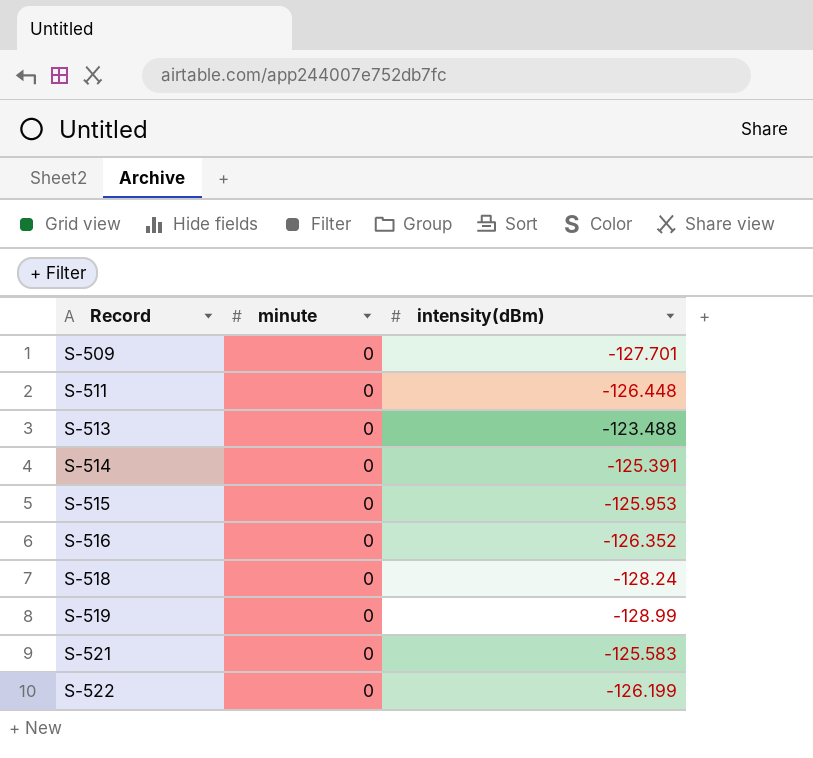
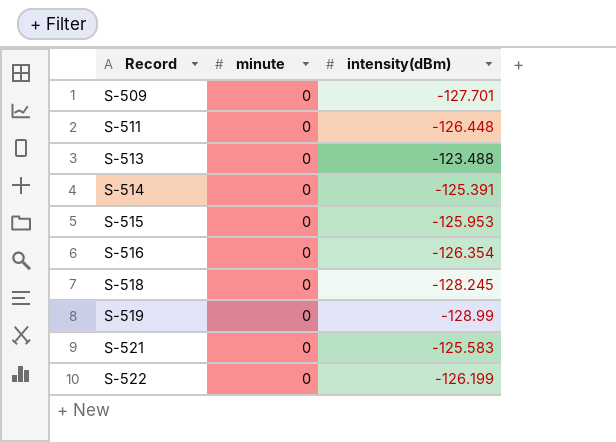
S-516 | intensity(dBm): -126.352 -> -126.354
S-518 | intensity(dBm): -128.24 -> -128.245

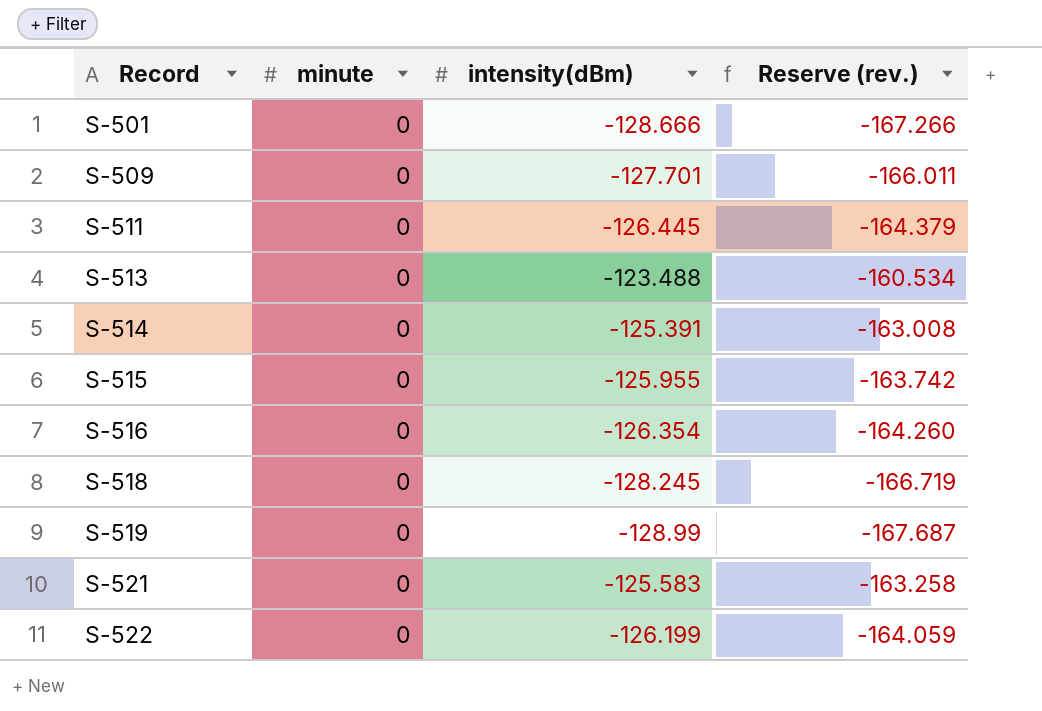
column Reserve (rev.) | formula: none -> [intensity(dBm)] * 1.3
row S-501: none -> 0 | -128.666 | -167.266
S-511 | intensity(dBm): -126.448 -> -126.445
S-515 | intensity(dBm): -125.953 -> -125.955

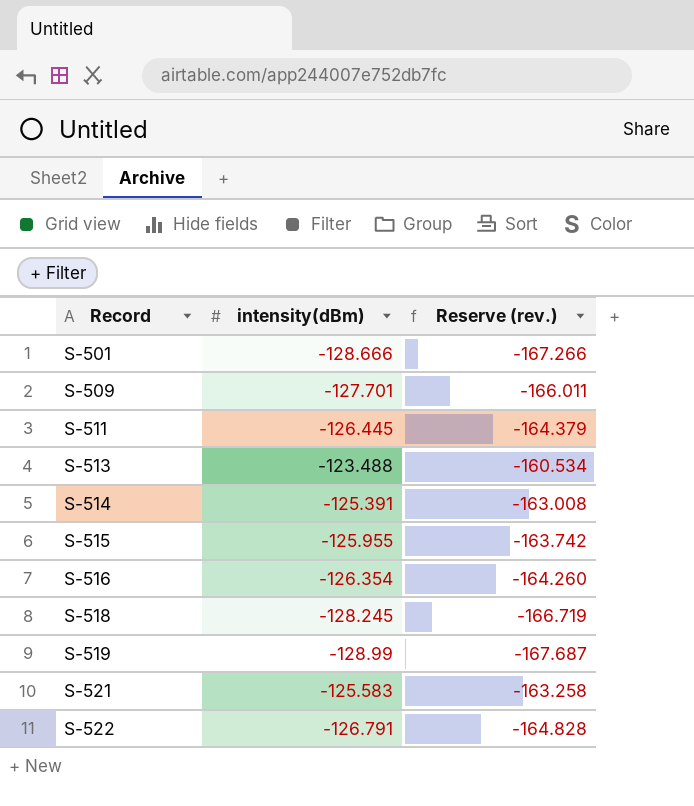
column minute | position: 2 -> none
S-522 | intensity(dBm): -126.199 -> -126.791
S-522 | Reserve (rev.): -164.059 -> -164.828

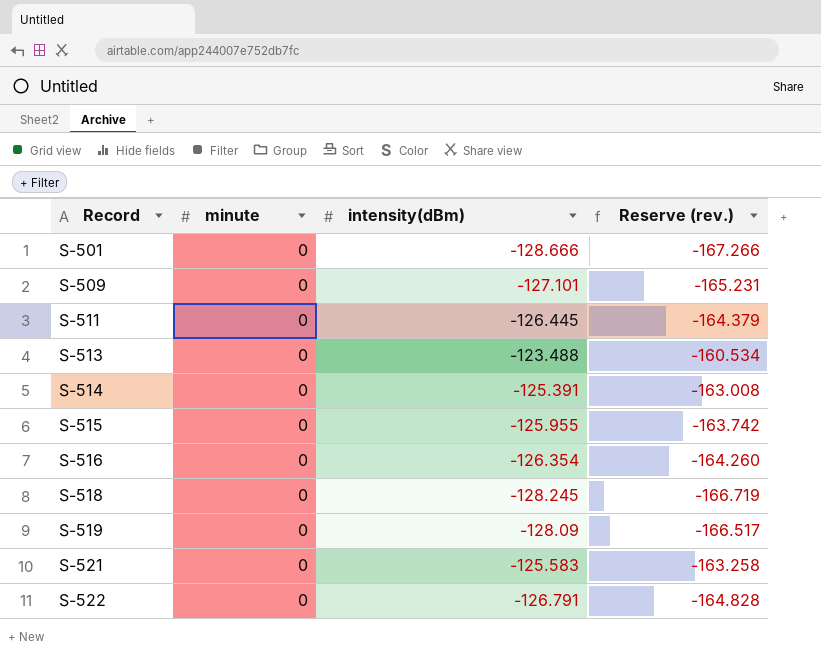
column minute | position: none -> 2
S-509 | intensity(dBm): -127.701 -> -127.101
S-509 | Reserve (rev.): -166.011 -> -165.231
S-519 | intensity(dBm): -128.99 -> -128.09
S-519 | Reserve (rev.): -167.687 -> -166.517

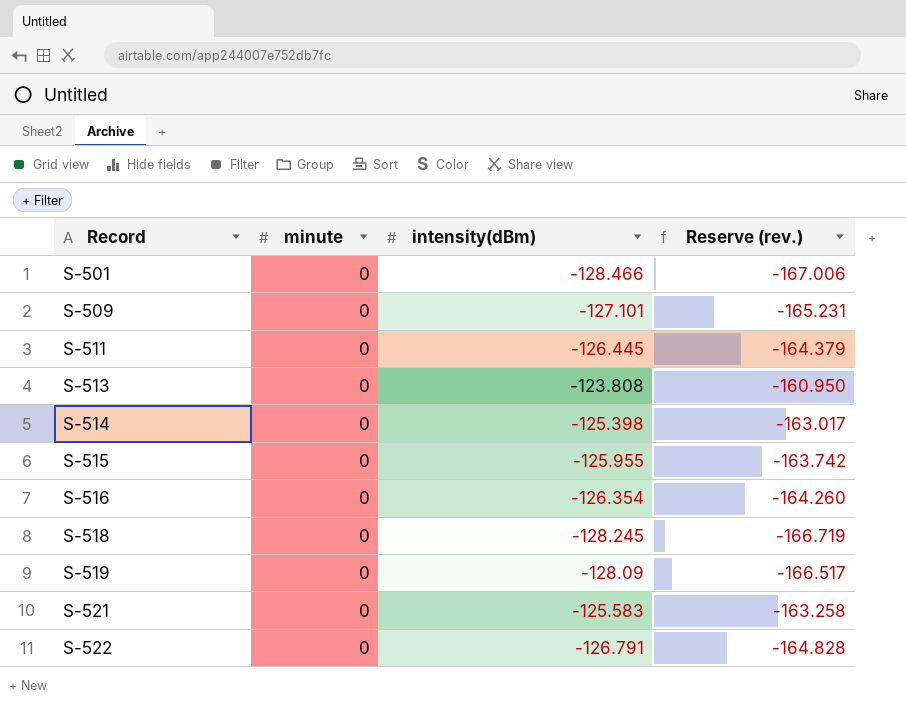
S-501 | intensity(dBm): -128.666 -> -128.466
S-501 | Reserve (rev.): -167.266 -> -167.006
S-513 | intensity(dBm): -123.488 -> -123.808
S-513 | Reserve (rev.): -160.534 -> -160.950
S-514 | intensity(dBm): -125.391 -> -125.398
S-514 | Reserve (rev.): -163.008 -> -163.017

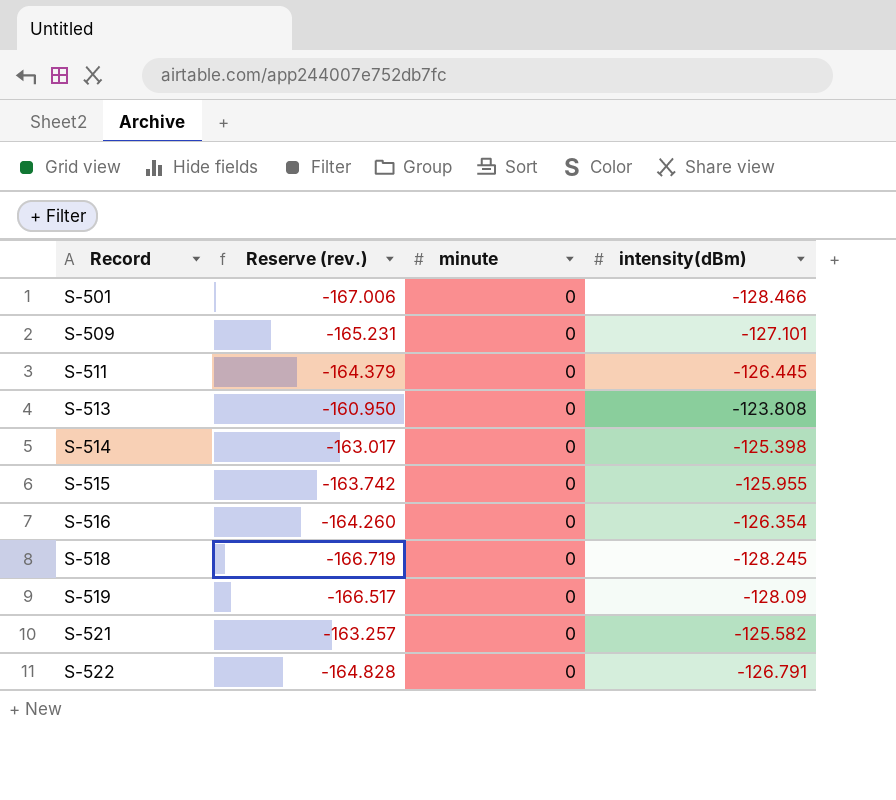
column Reserve (rev.) | position: 4 -> 2
S-521 | Reserve (rev.): -163.258 -> -163.257
S-521 | intensity(dBm): -125.583 -> -125.582

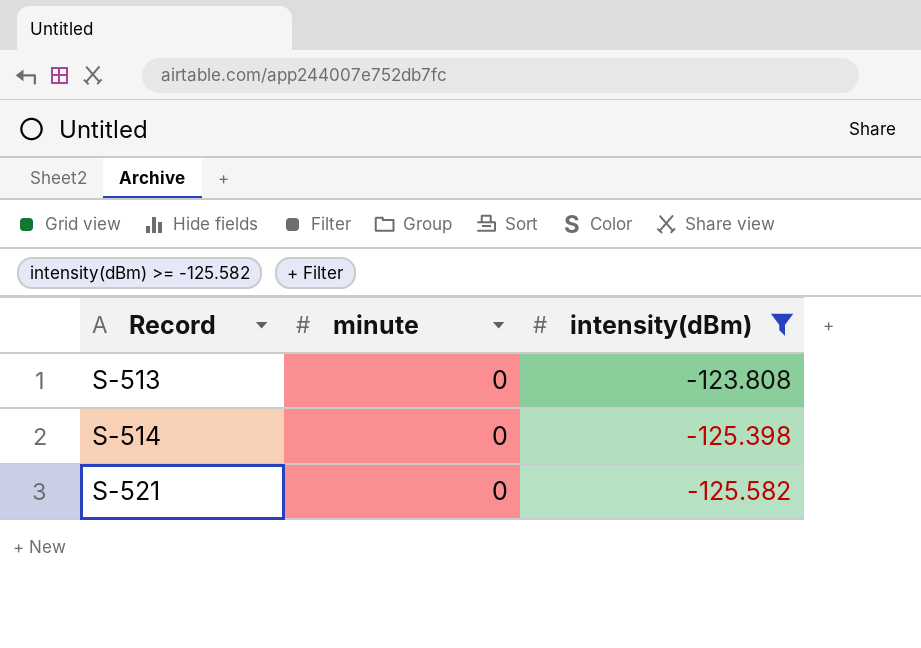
filter: none -> intensity(dBm) >= -125.582
column Reserve (rev.) | formula: [intensity(dBm)] * 1.3 -> none

